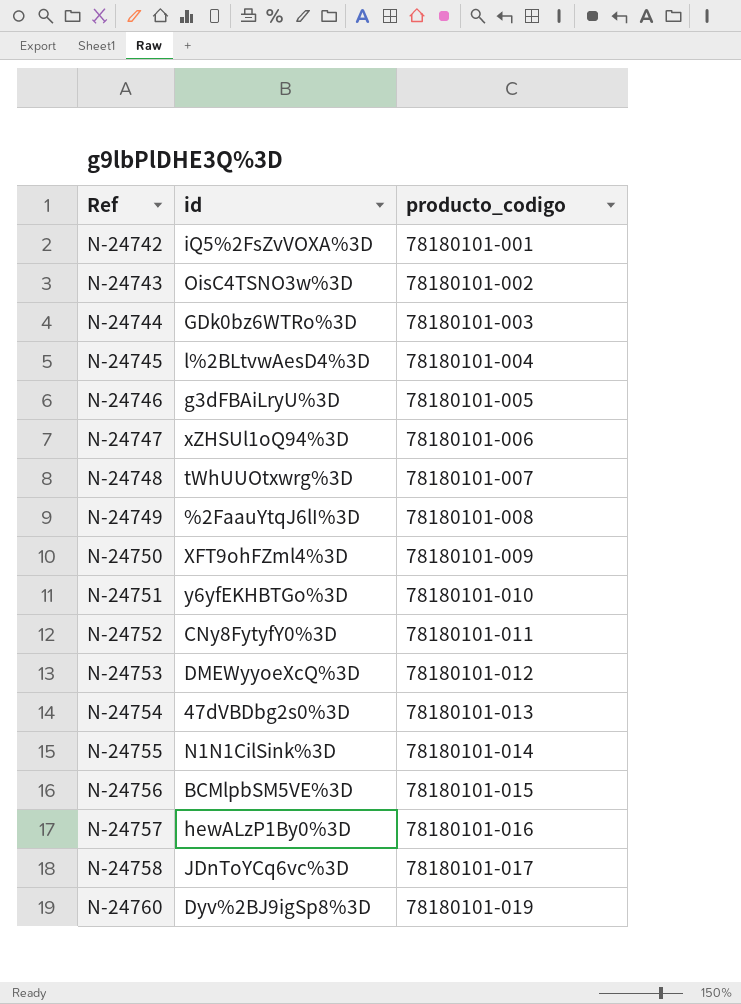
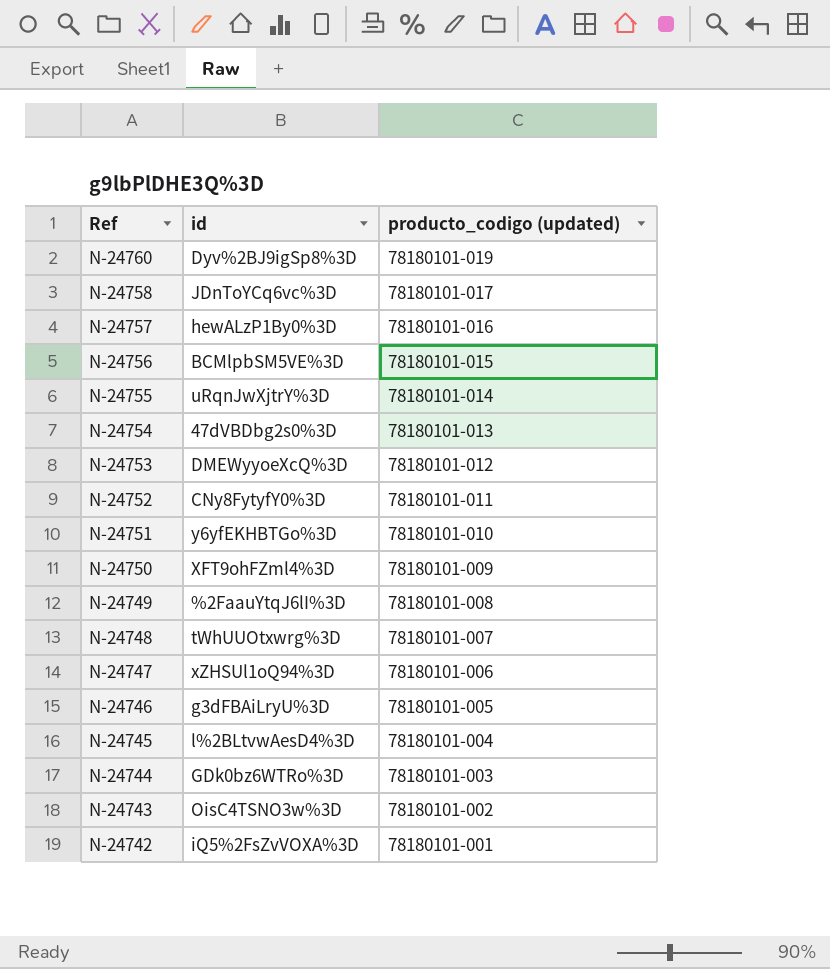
row order: Ref ascending -> Ref descending
column name: producto_codigo -> producto_codigo (updated)
N-24755 | id: N1N1CilSink%3D -> uRqnJwXjtrY%3D

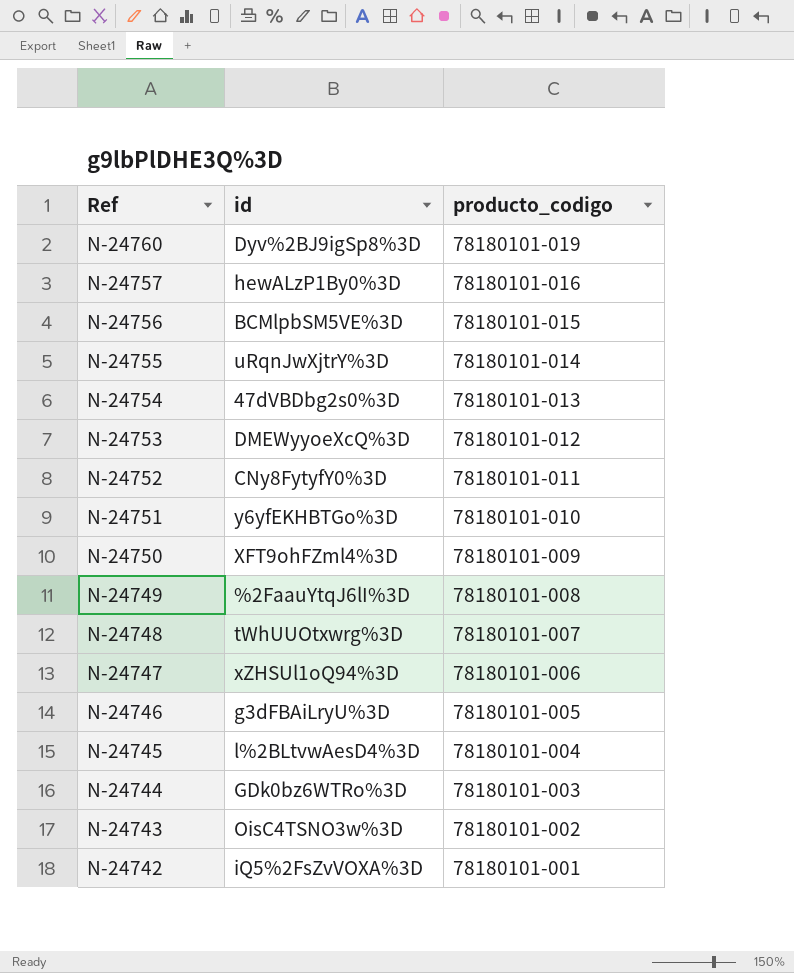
column name: producto_codigo (updated) -> producto_codigo
row N-24758: JDnToYCq6vc%3D | 78180101-017 -> none

